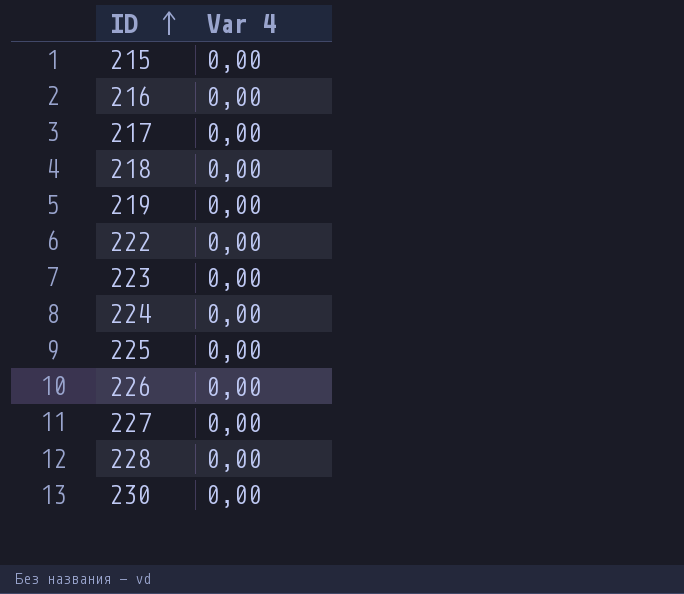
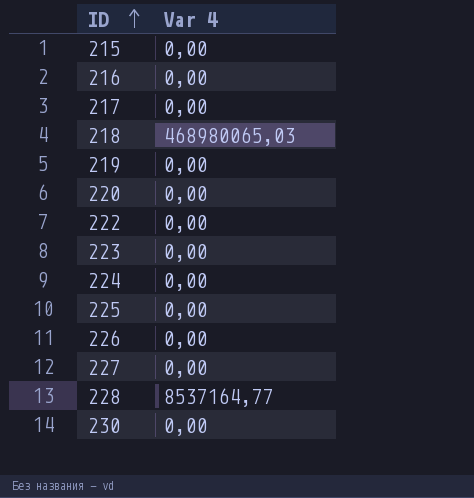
218 | Var 4: 0,00 -> 468980065,03
row 220: none -> 0,00
228 | Var 4: 0,00 -> 8537164,77

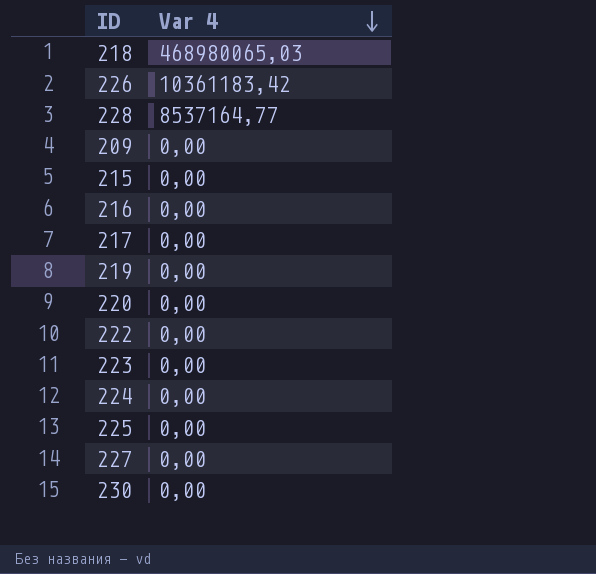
row order: ID ascending -> Var 4 descending
226 | Var 4: 0,00 -> 10361183,42
row 209: none -> 0,00

